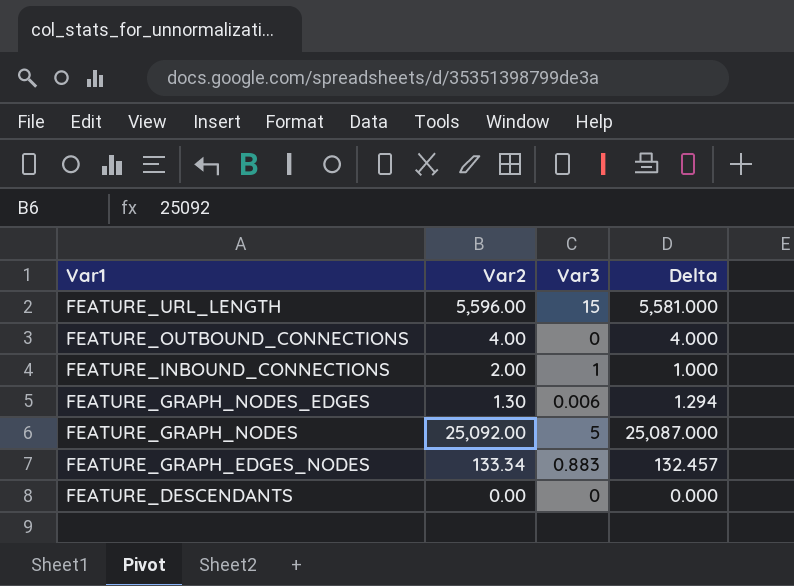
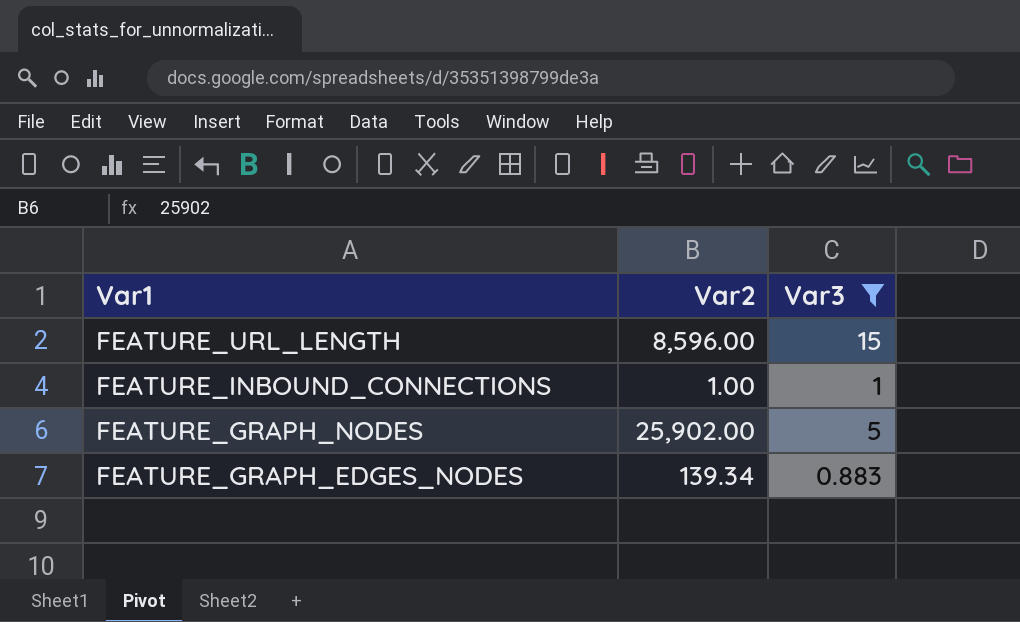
filter: none -> Var3 >= 0.883
column Delta | formula: [Var2] - [Var3] -> none
FEATURE_URL_LENGTH | Var2: 5,596.00 -> 8,596.00
FEATURE_INBOUND_CONNECTIONS | Var2: 2.00 -> 1.00
FEATURE_GRAPH_NODES | Var2: 25,092.00 -> 25,902.00
FEATURE_GRAPH_EDGES_NODES | Var2: 133.34 -> 139.34

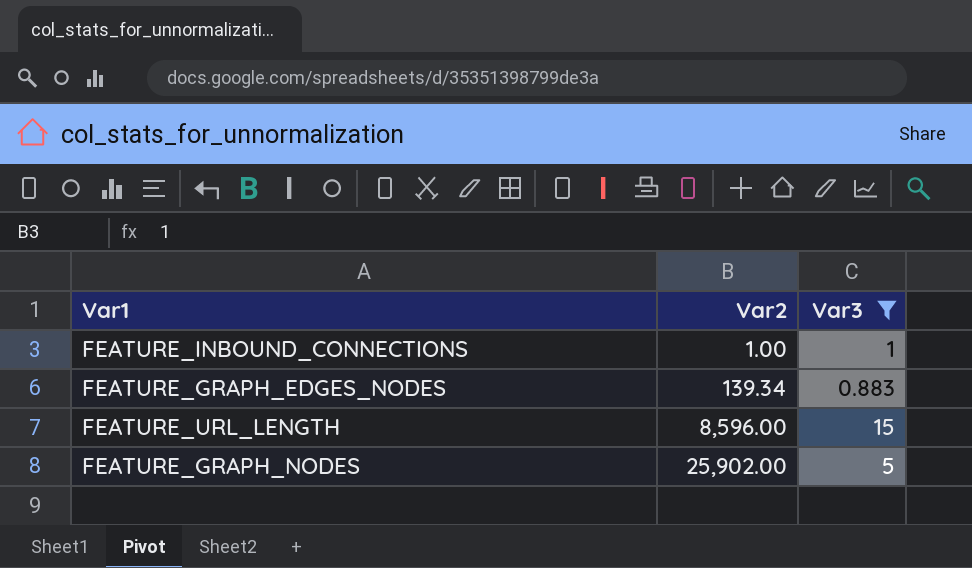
row order: Var1 descending -> Var2 ascending

